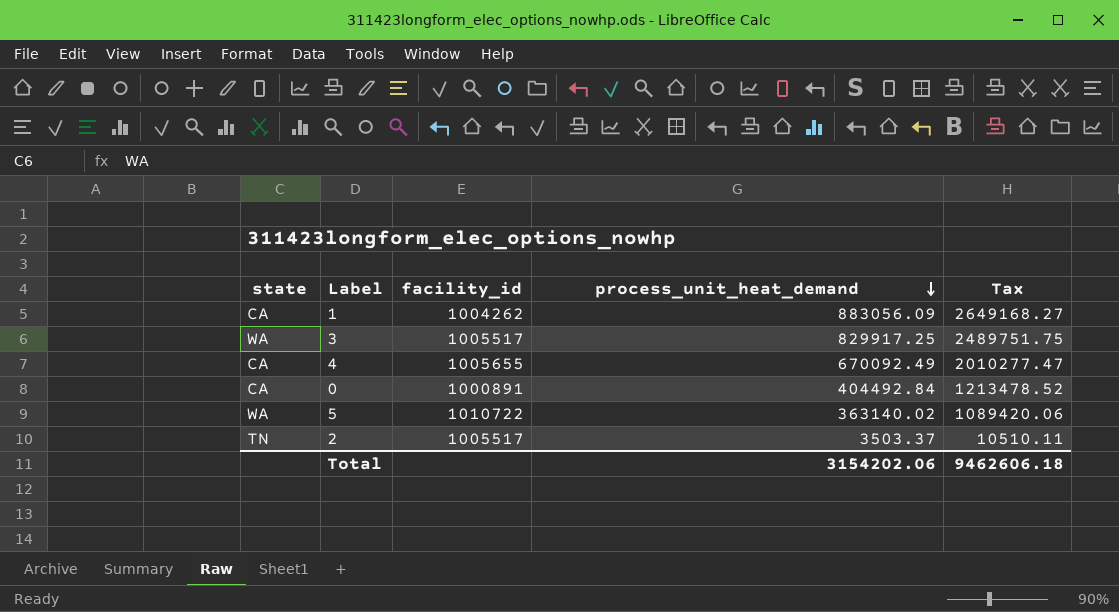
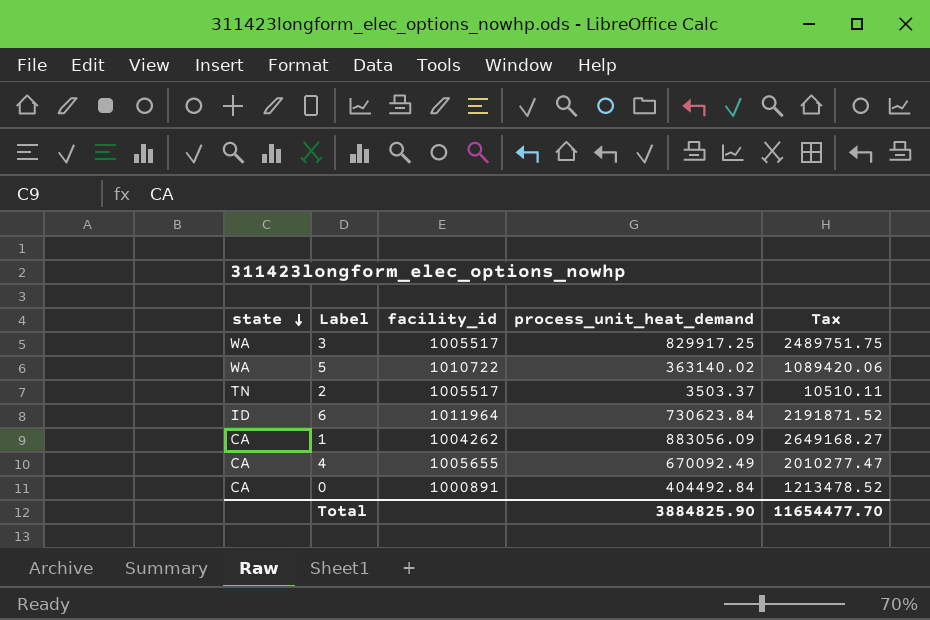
row order: process_unit_heat_demand descending -> state descending
row 6: none -> ID | 1011964 | 730623.84 | 2191871.52
Total | process_unit_heat_demand: 3154202.06 -> 3884825.90
Total | Tax: 9462606.18 -> 11654477.70

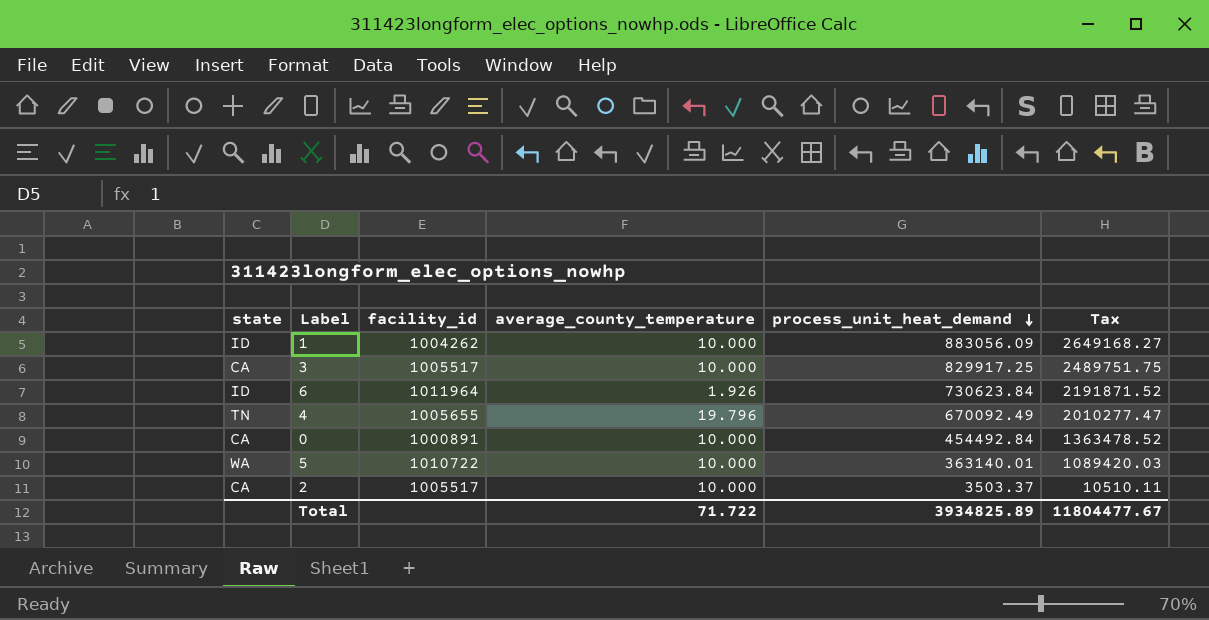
row order: state descending -> process_unit_heat_demand descending
column average_county_temperature | position: none -> 4
1 | state: CA -> ID
3 | state: WA -> CA
4 | state: CA -> TN
0 | process_unit_heat_demand: 404492.84 -> 454492.84
0 | Tax: 1213478.52 -> 1363478.52
5 | process_unit_heat_demand: 363140.02 -> 363140.01
5 | Tax: 1089420.06 -> 1089420.03
2 | state: TN -> CA
Total | process_unit_heat_demand: 3884825.90 -> 3934825.89
Total | Tax: 11654477.70 -> 11804477.67

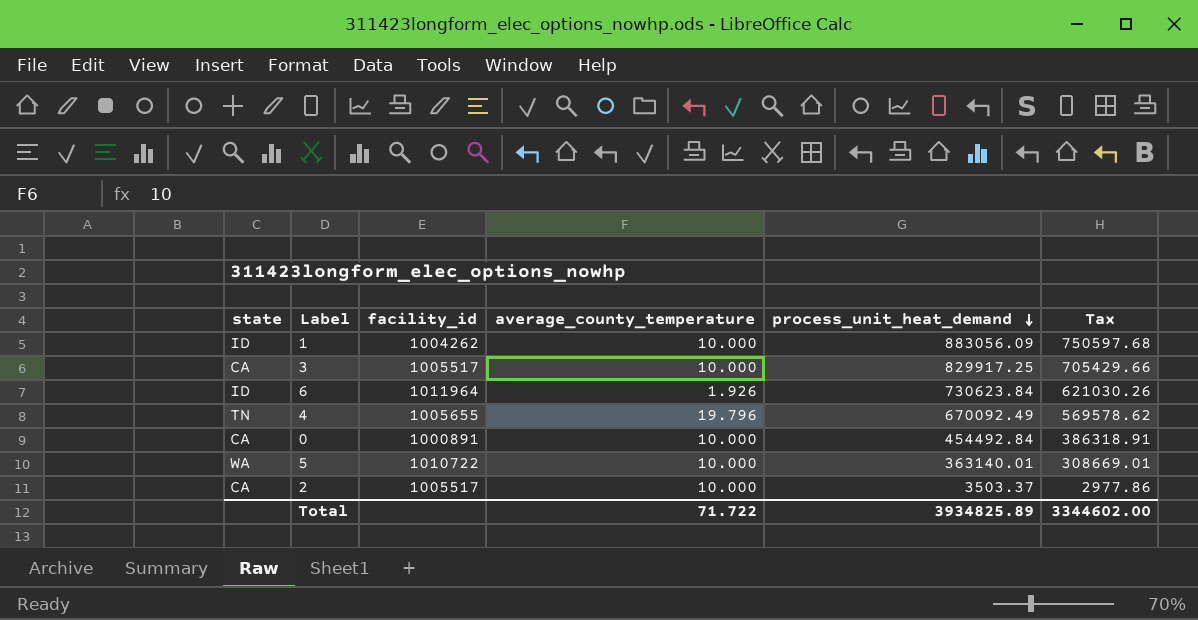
column Tax | formula: [process_unit_heat_demand] * 3 -> [process_unit_heat_demand] * 0.85
Total | Tax: 11804477.67 -> 3344602.00

